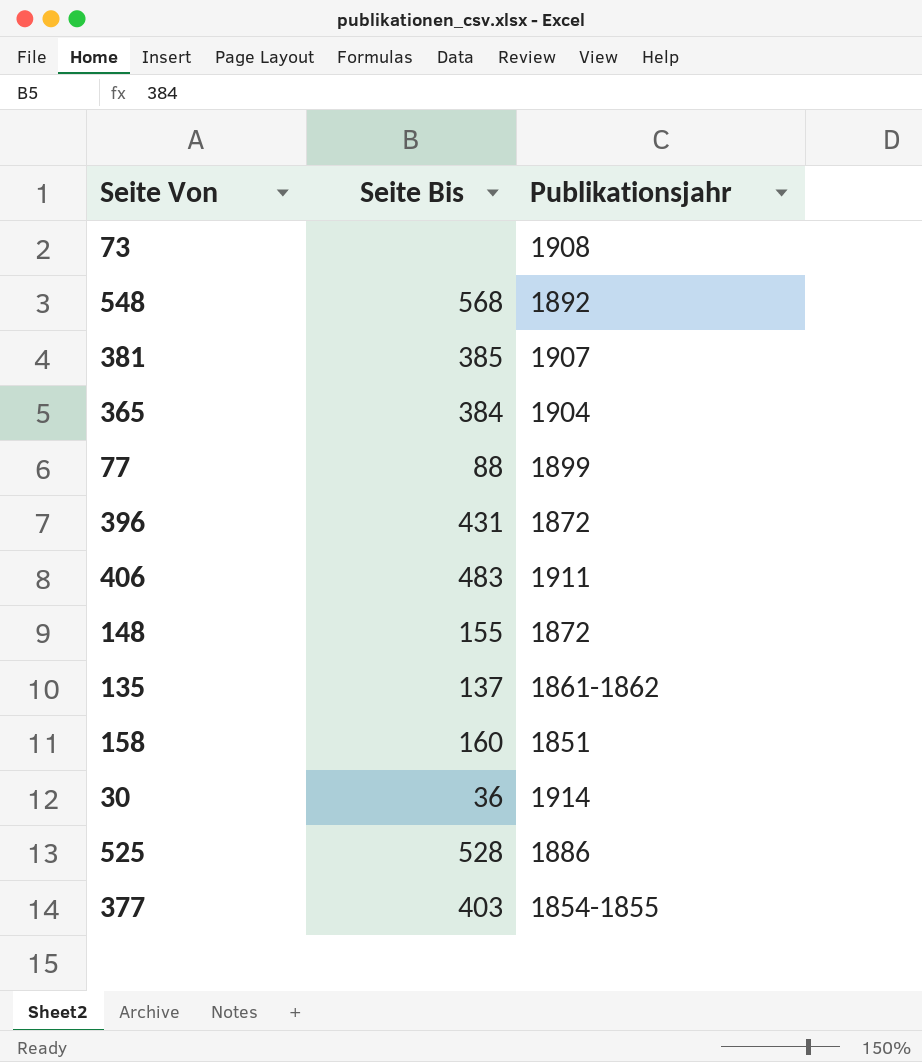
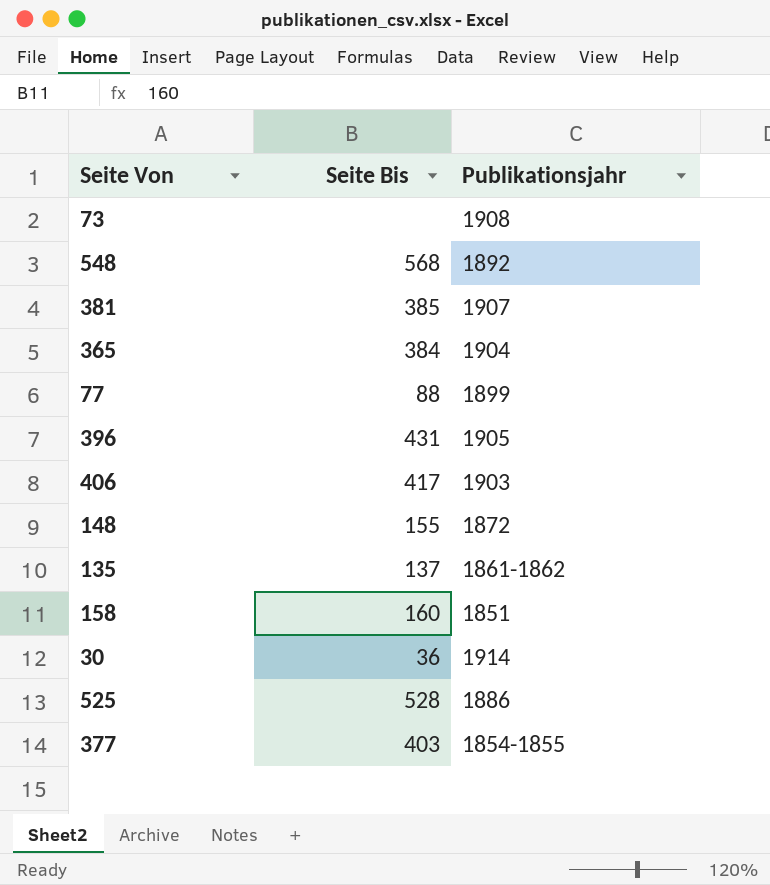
396 | Publikationsjahr: 1872 -> 1905
406 | Seite Bis: 483 -> 417
406 | Publikationsjahr: 1911 -> 1903

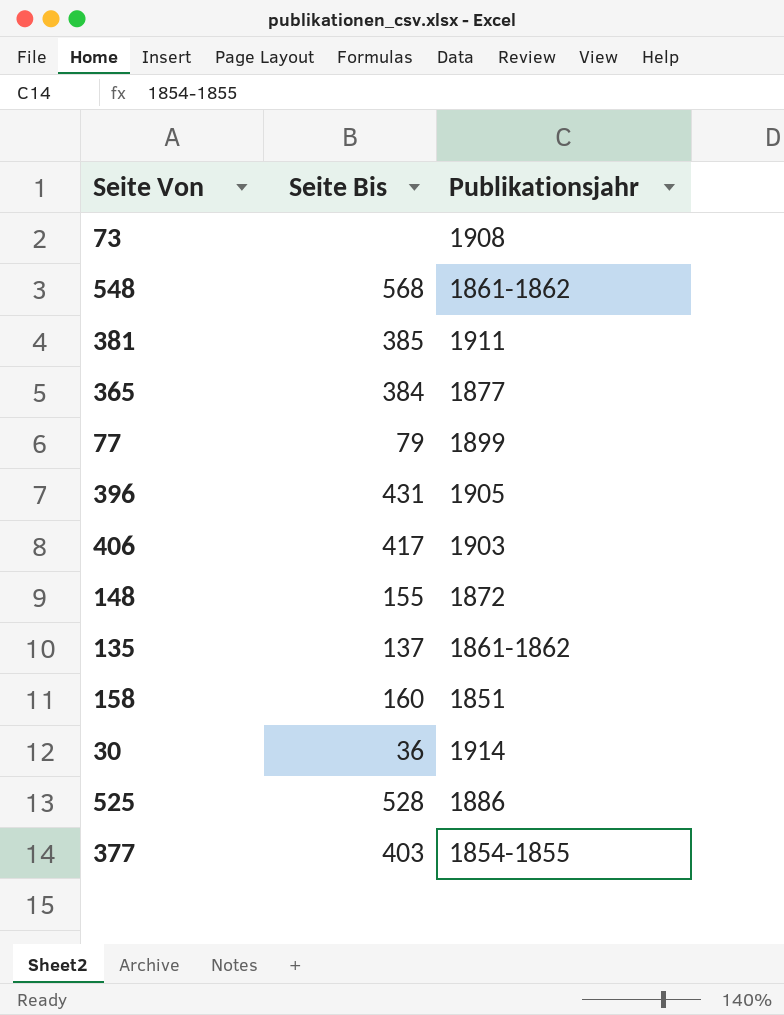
548 | Publikationsjahr: 1892 -> 1861-1862
381 | Publikationsjahr: 1907 -> 1911
365 | Publikationsjahr: 1904 -> 1877
77 | Seite Bis: 88 -> 79

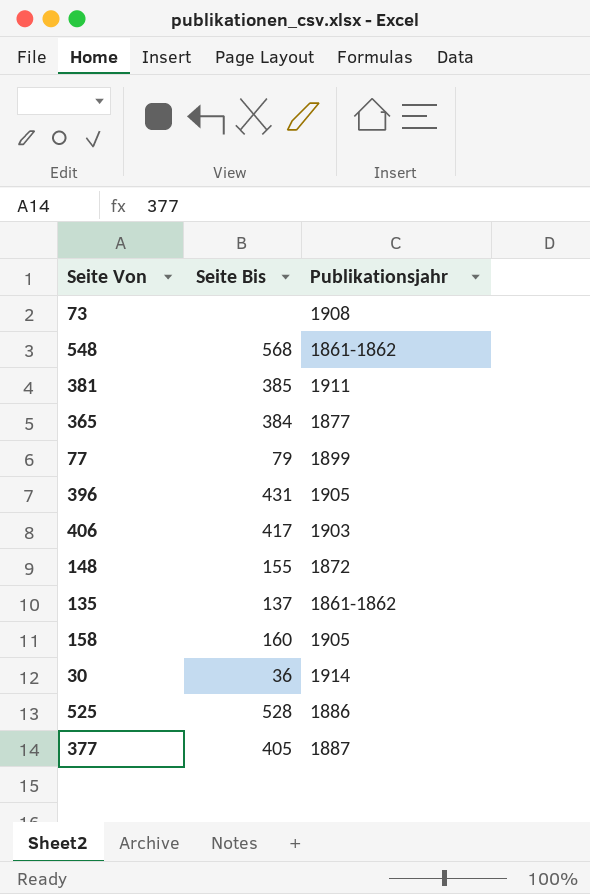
158 | Publikationsjahr: 1851 -> 1905
377 | Seite Bis: 403 -> 405
377 | Publikationsjahr: 1854-1855 -> 1887

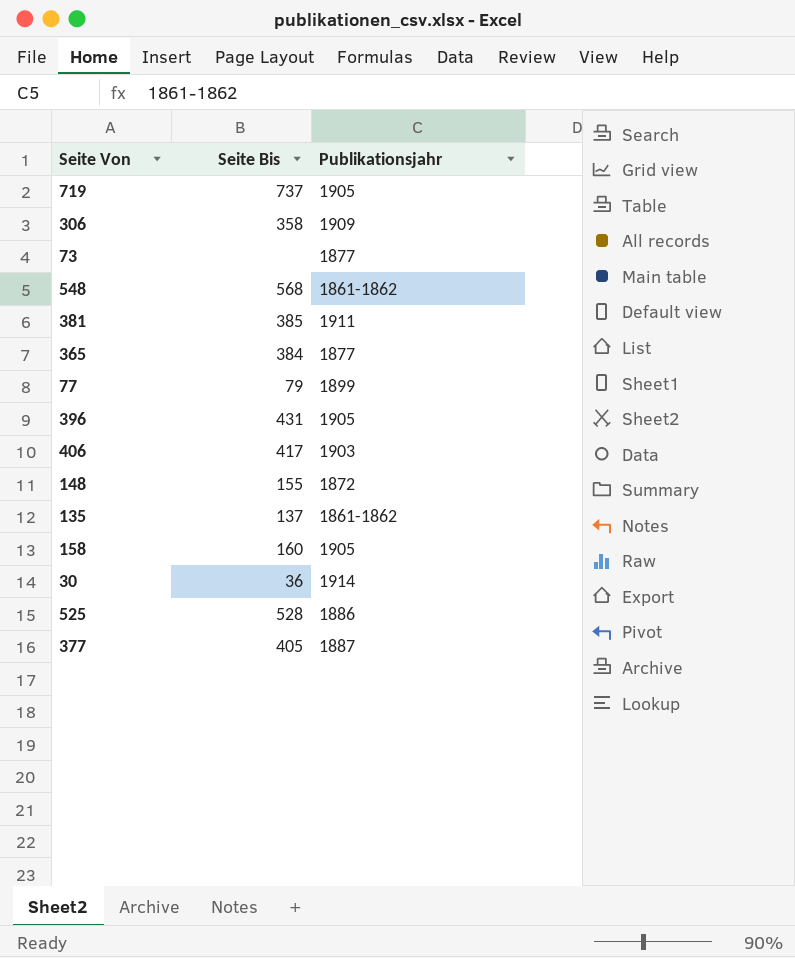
row 719: none -> 737 | 1905
row 306: none -> 358 | 1909
73 | Publikationsjahr: 1908 -> 1877

